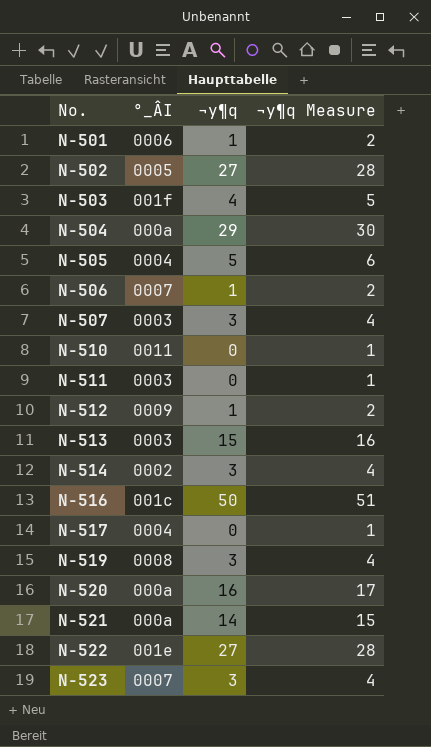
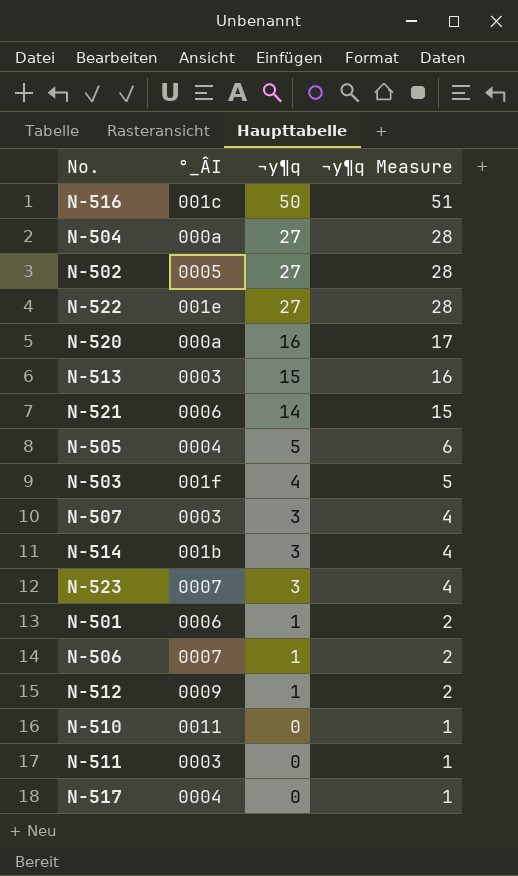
row order: No. ascending -> ¬y¶q descending
row N-519: 0008 | 3 | 4 -> none
N-504 | ¬y¶q: 29 -> 27
N-504 | ¬y¶q Measure: 30 -> 28
N-521 | °_ÂI: 000a -> 0006
N-514 | °_ÂI: 0002 -> 001b

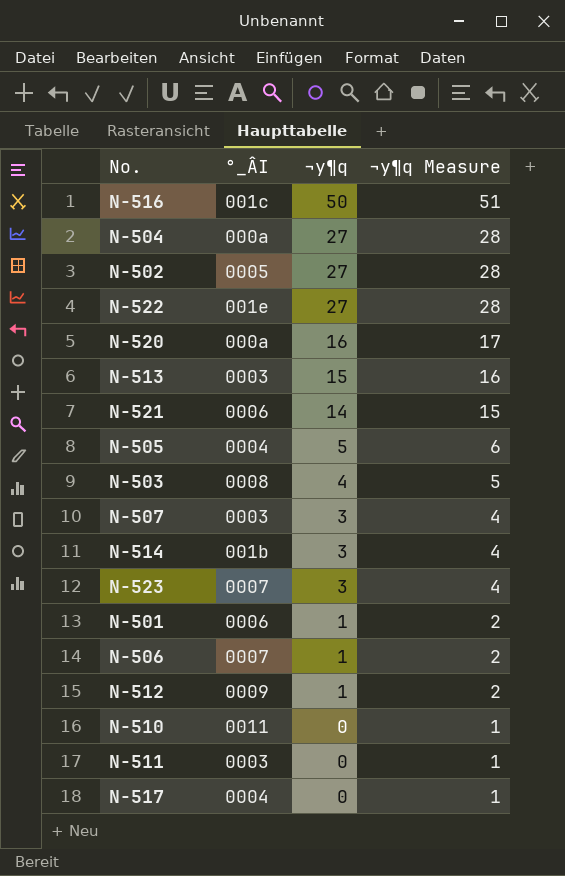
N-503 | °_ÂI: 001f -> 0008

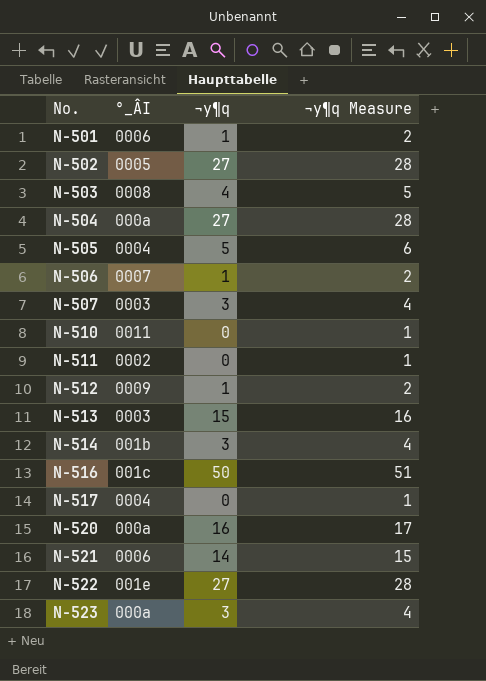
row order: ¬y¶q descending -> No. ascending
N-511 | °_ÂI: 0003 -> 0002
N-523 | °_ÂI: 0007 -> 000a

